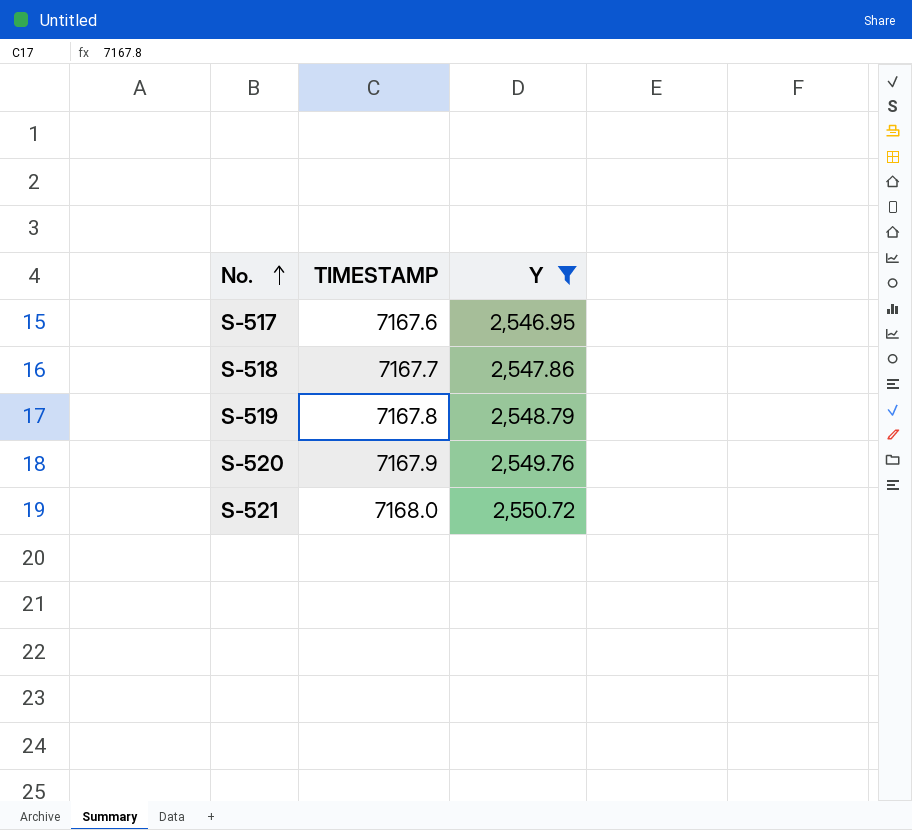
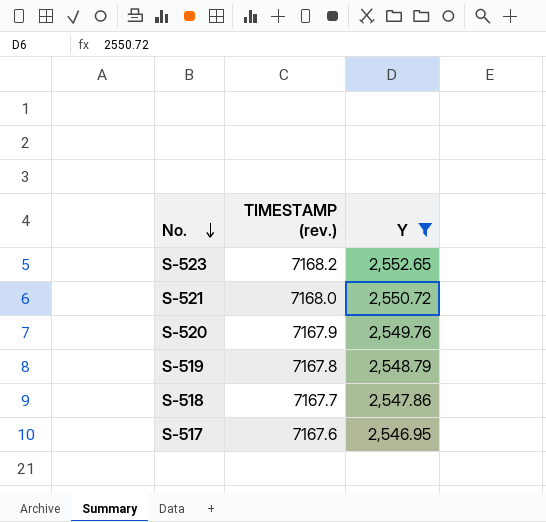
row order: No. ascending -> No. descending
column name: TIMESTAMP -> TIMESTAMP (rev.)
row S-523: none -> 7168.2 | 2,552.65

